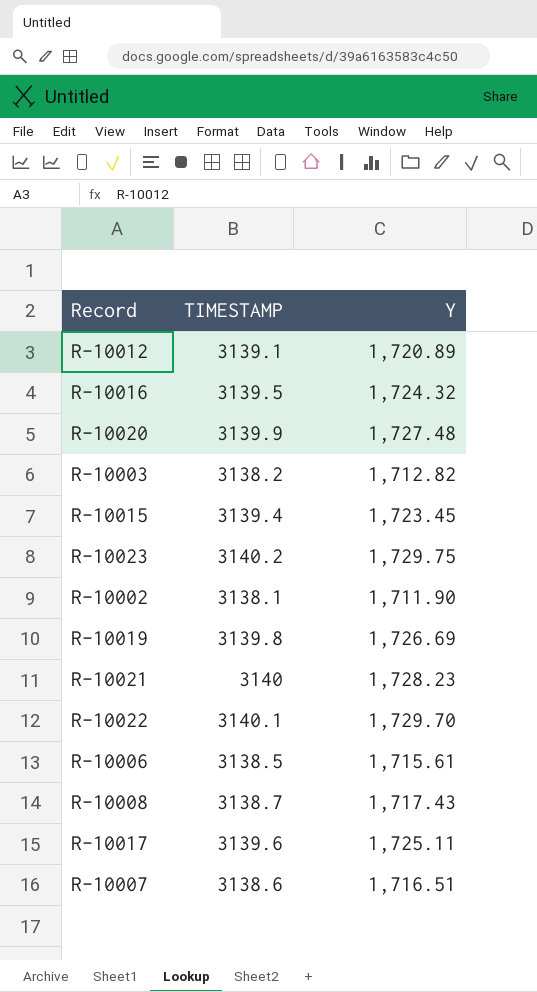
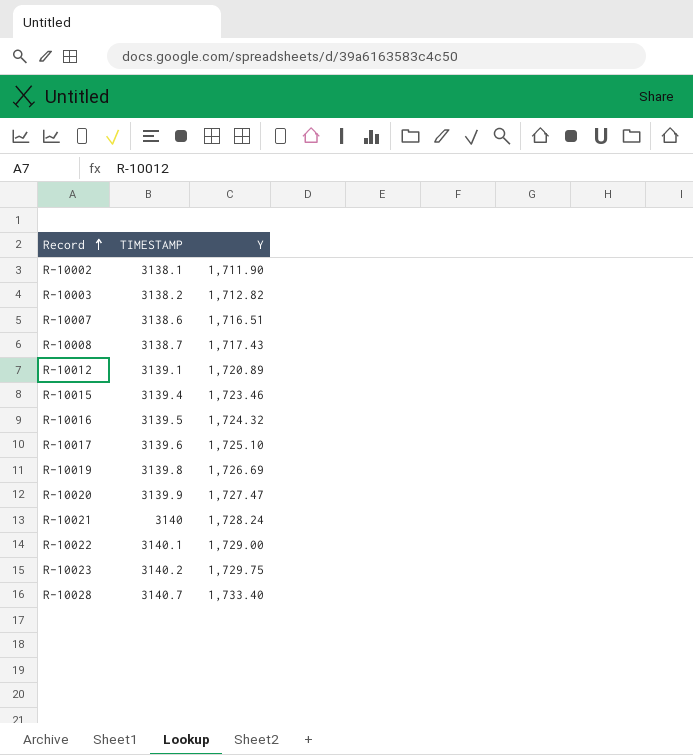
row order: none -> Record ascending
row R-10006: 3138.5 | 1,715.61 -> none
R-10015 | Y: 1,723.45 -> 1,723.46
R-10017 | Y: 1,725.11 -> 1,725.10
R-10020 | Y: 1,727.48 -> 1,727.47
R-10021 | Y: 1,728.23 -> 1,728.24
R-10022 | Y: 1,729.70 -> 1,729.00
row R-10028: none -> 3140.7 | 1,733.40

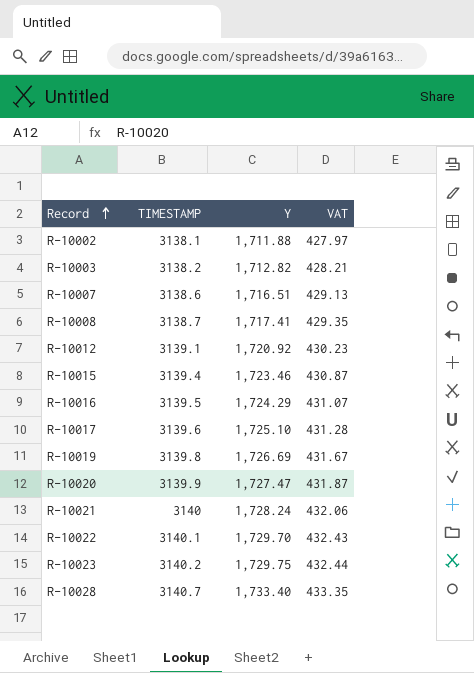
column VAT | formula: none -> [Y] * 0.25
R-10002 | Y: 1,711.90 -> 1,711.88
R-10008 | Y: 1,717.43 -> 1,717.41
R-10012 | Y: 1,720.89 -> 1,720.92
R-10016 | Y: 1,724.32 -> 1,724.29
R-10022 | Y: 1,729.00 -> 1,729.70

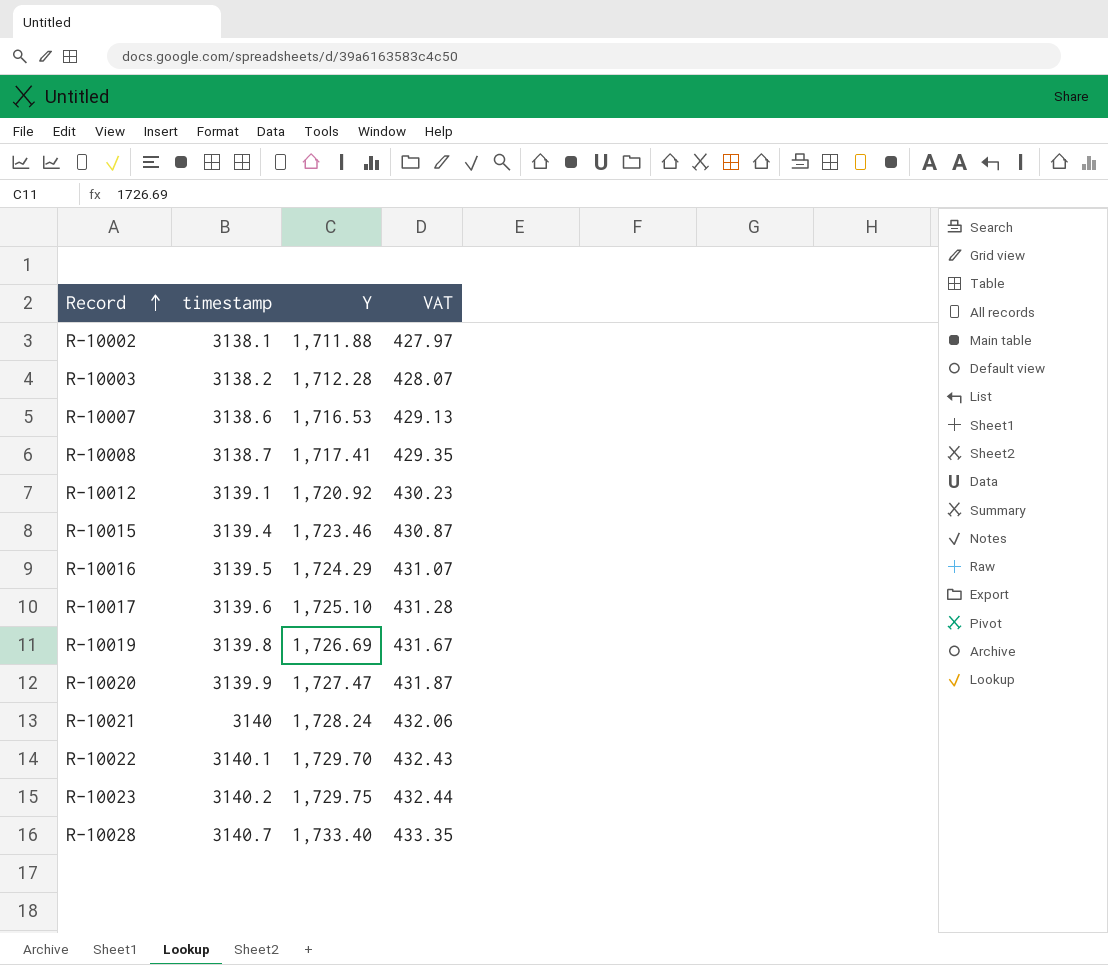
column name: TIMESTAMP -> timestamp
R-10003 | Y: 1,712.82 -> 1,712.28
R-10003 | VAT: 428.21 -> 428.07
R-10007 | Y: 1,716.51 -> 1,716.53

